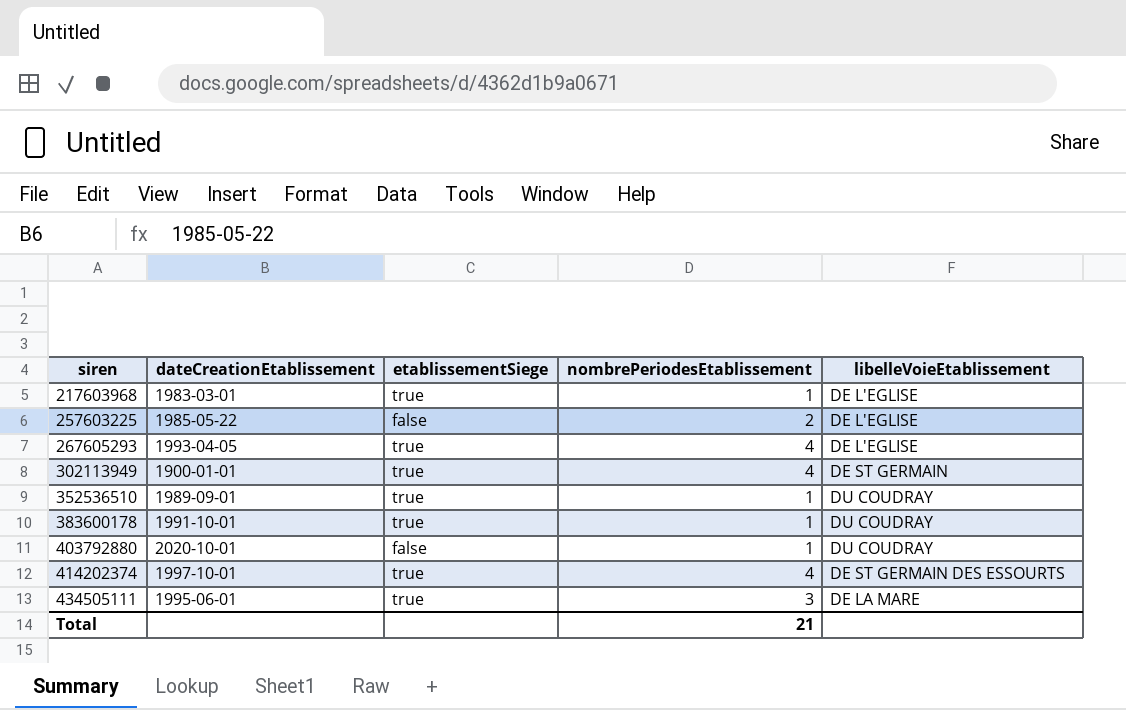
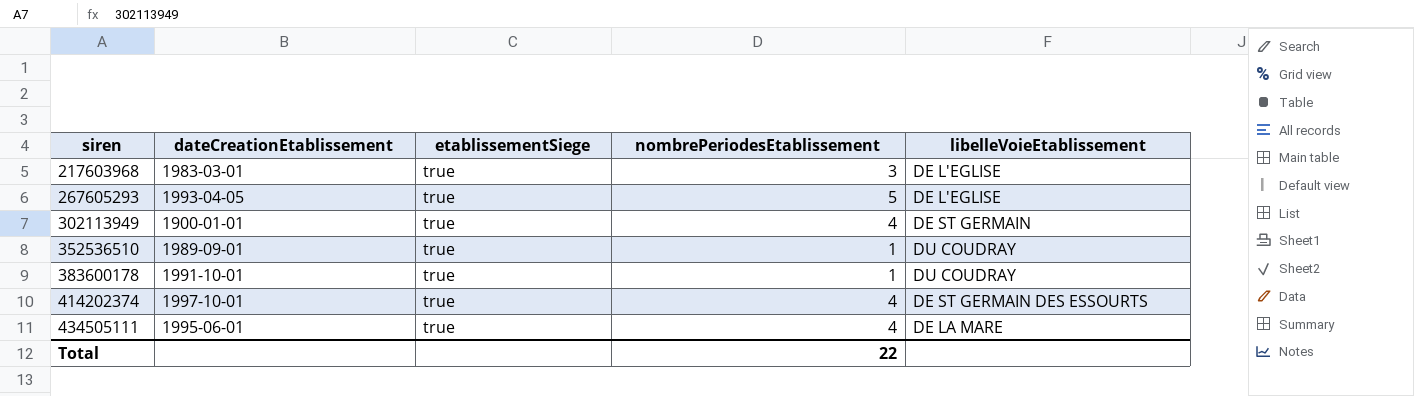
row 257603225: 1985-05-22 | false | 2 | DE L'EGLISE -> none
row 403792880: 2020-10-01 | false | 1 | DU COUDRAY -> none
217603968 | nombrePeriodesEtablissement: 1 -> 3
267605293 | nombrePeriodesEtablissement: 4 -> 5
434505111 | nombrePeriodesEtablissement: 3 -> 4
Total | nombrePeriodesEtablissement: 21 -> 22

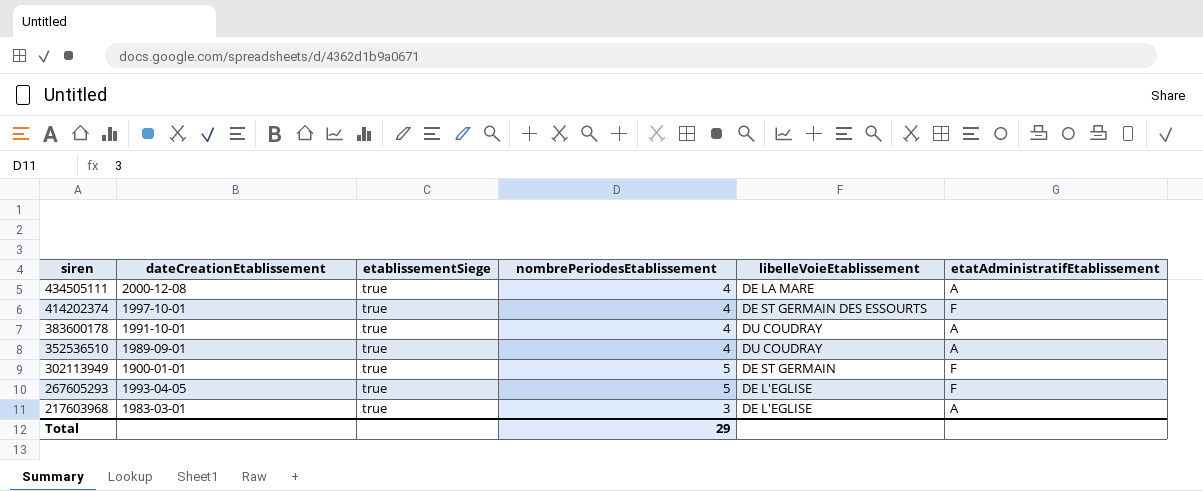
row order: siren ascending -> siren descending
column etatAdministratifEtablissement | position: none -> 6
434505111 | dateCreationEtablissement: 1995-06-01 -> 2000-12-08
383600178 | nombrePeriodesEtablissement: 1 -> 4
352536510 | nombrePeriodesEtablissement: 1 -> 4
302113949 | nombrePeriodesEtablissement: 4 -> 5
Total | nombrePeriodesEtablissement: 22 -> 29

